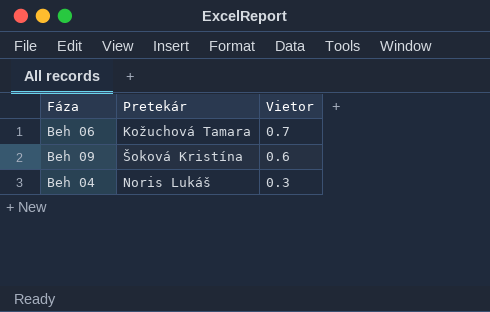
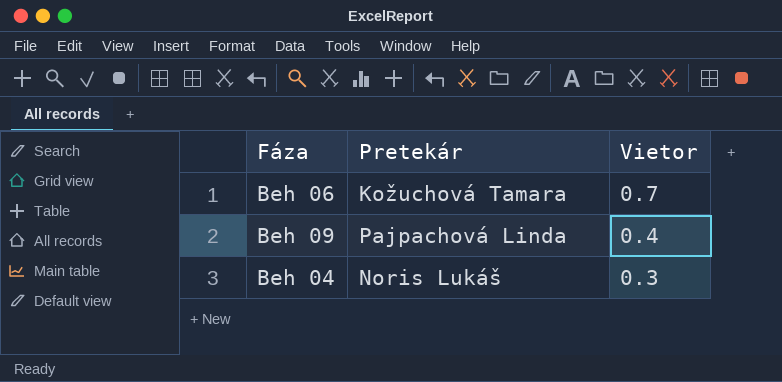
Beh 09 | Pretekár: Šoková Kristína -> Pajpachová Linda
Beh 09 | Vietor: 0.6 -> 0.4

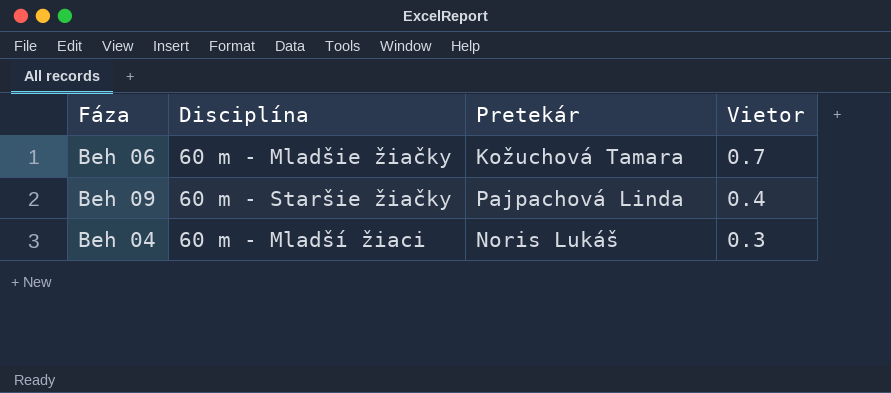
column Disciplína | position: none -> 2

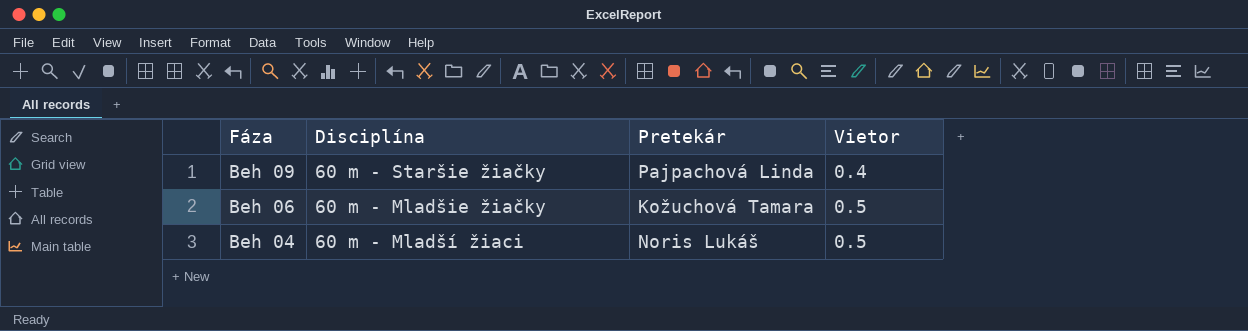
row order: Vietor descending -> Fáza descending
Beh 06 | Vietor: 0.7 -> 0.5
Beh 04 | Vietor: 0.3 -> 0.5

